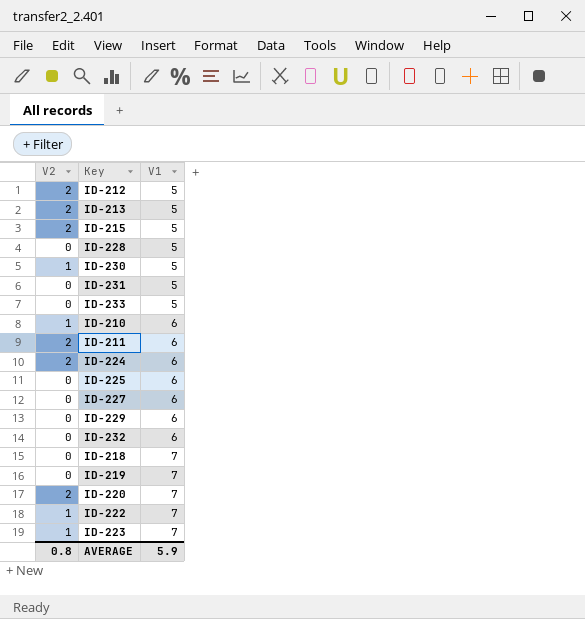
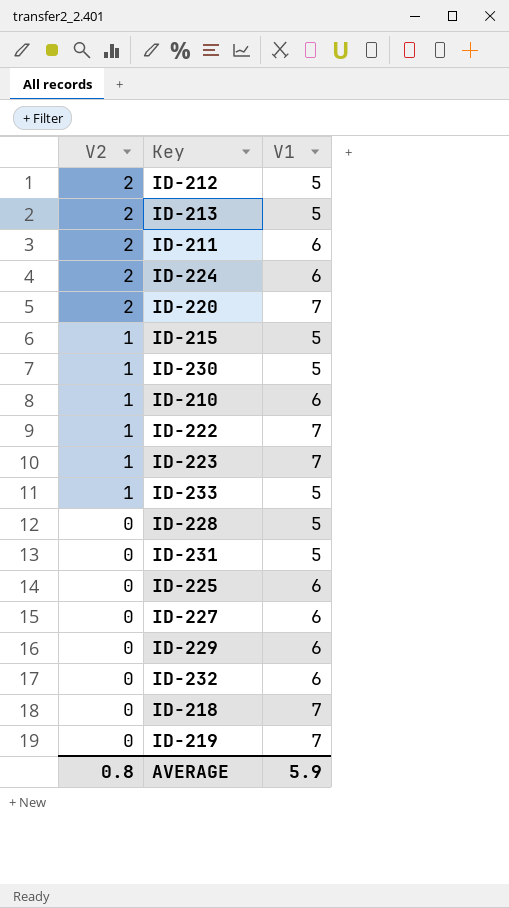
row order: V1 ascending -> V2 descending
ID-215 | V2: 2 -> 1
ID-233 | V2: 0 -> 1

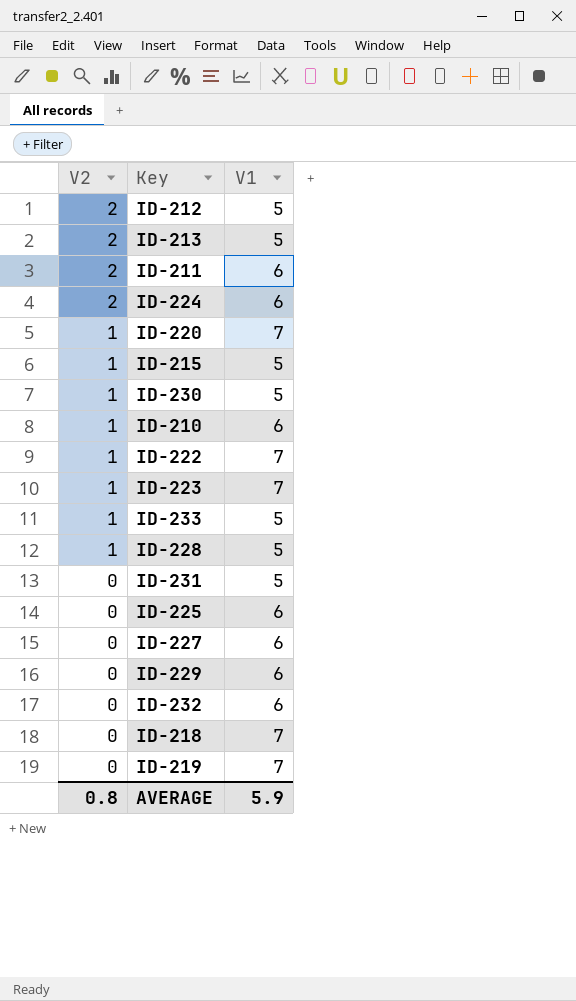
ID-220 | V2: 2 -> 1
ID-228 | V2: 0 -> 1

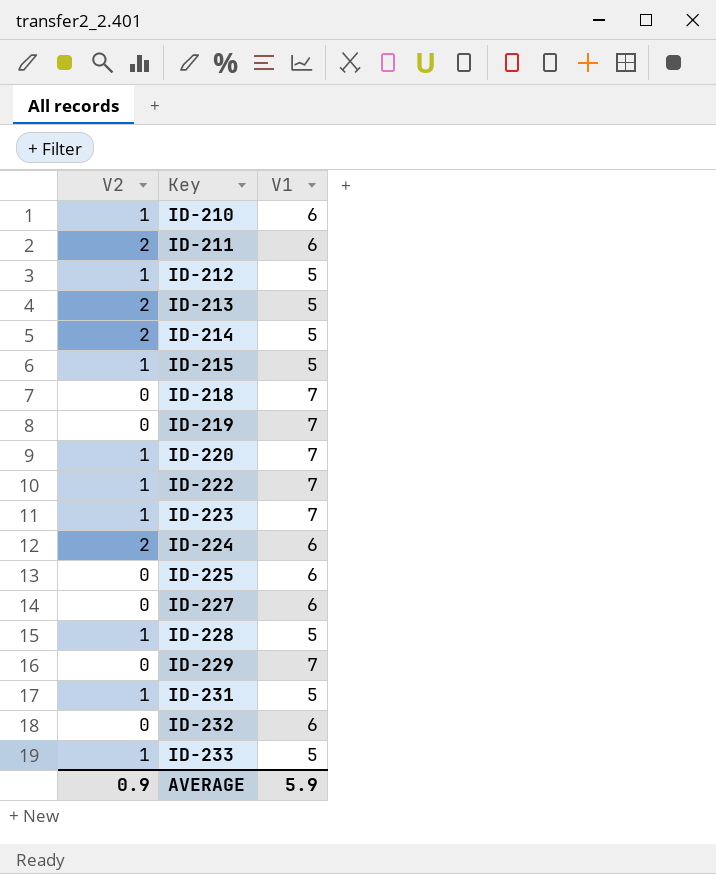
row order: V2 descending -> Key ascending
row ID-230: 1 | 5 -> none
ID-212 | V2: 2 -> 1
row ID-214: none -> 2 | 5
ID-229 | V1: 6 -> 7
ID-231 | V2: 0 -> 1
AVERAGE | V2: 0.8 -> 0.9

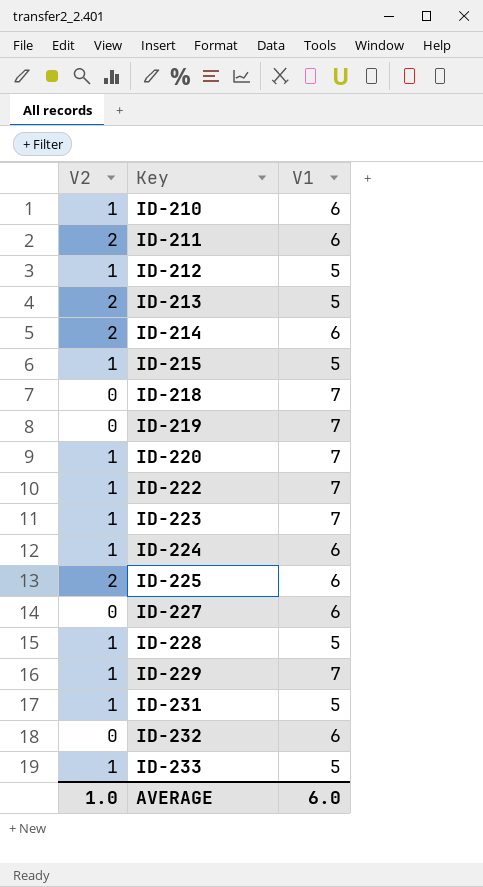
ID-214 | V1: 5 -> 6
ID-224 | V2: 2 -> 1
ID-225 | V2: 0 -> 2
ID-229 | V2: 0 -> 1
AVERAGE | V2: 0.9 -> 1.0
AVERAGE | V1: 5.9 -> 6.0

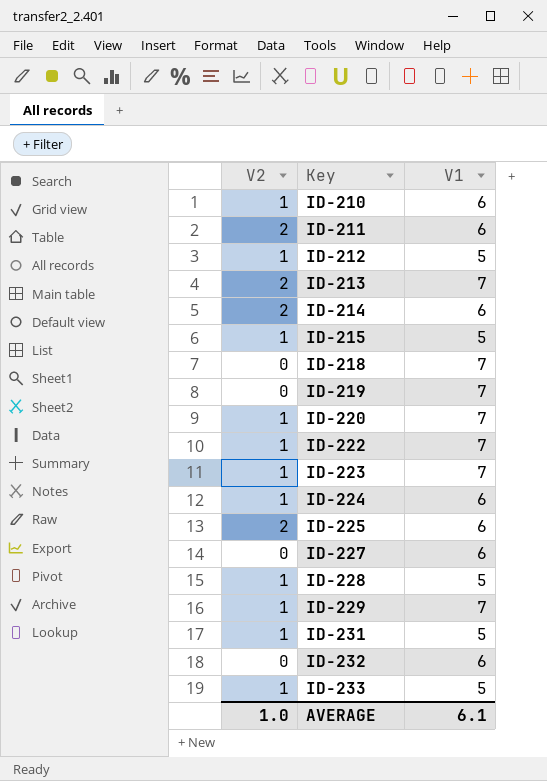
ID-213 | V1: 5 -> 7
AVERAGE | V1: 6.0 -> 6.1

